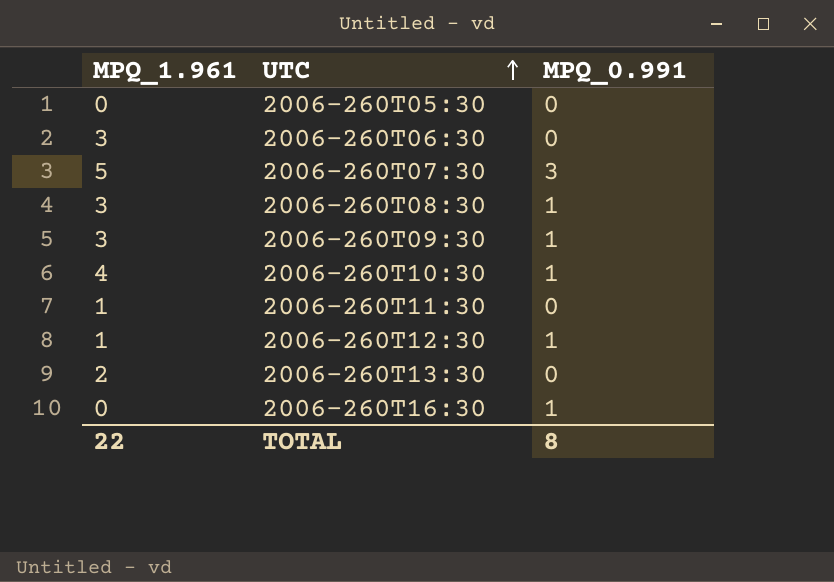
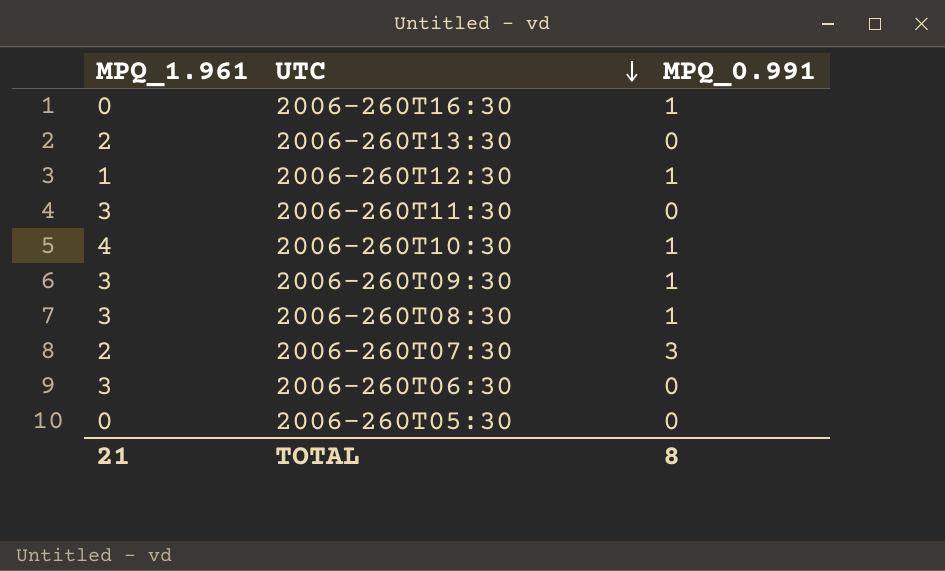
row order: UTC ascending -> UTC descending
2006-260T11:30 | MPQ_1.961: 1 -> 3
2006-260T07:30 | MPQ_1.961: 5 -> 2
TOTAL | MPQ_1.961: 22 -> 21

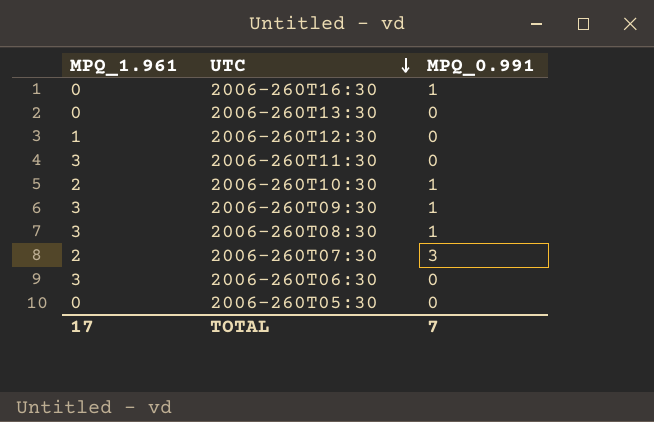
2006-260T13:30 | MPQ_1.961: 2 -> 0
2006-260T12:30 | MPQ_0.991: 1 -> 0
2006-260T10:30 | MPQ_1.961: 4 -> 2
TOTAL | MPQ_1.961: 21 -> 17
TOTAL | MPQ_0.991: 8 -> 7

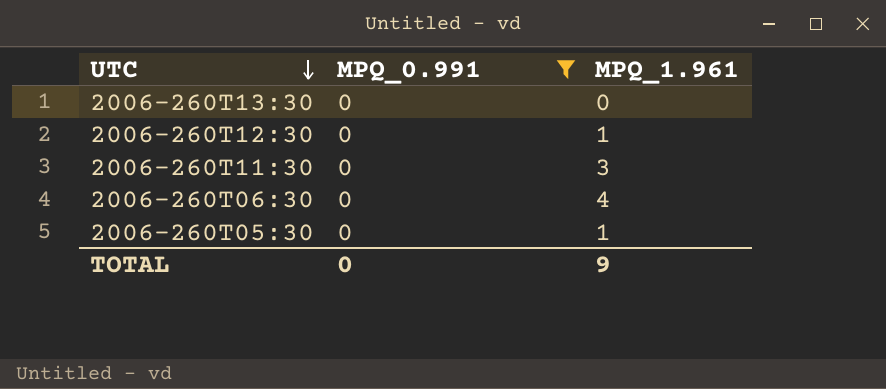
filter: none -> MPQ_0.991 = 0
column MPQ_1.961 | position: 1 -> 3
2006-260T06:30 | MPQ_1.961: 3 -> 4
2006-260T05:30 | MPQ_1.961: 0 -> 1
TOTAL | MPQ_0.991: 7 -> 0
TOTAL | MPQ_1.961: 17 -> 9

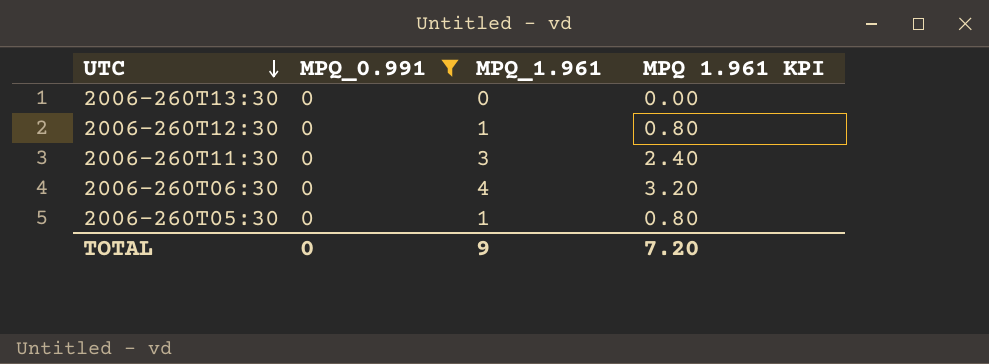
column MPQ 1.961 KPI | formula: none -> [MPQ_1.961] * 0.8

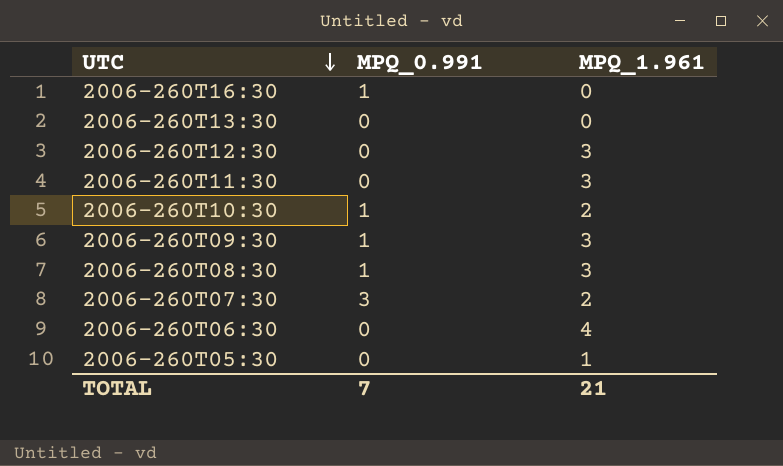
filter: MPQ_0.991 = 0 -> none
column MPQ 1.961 KPI | formula: [MPQ_1.961] * 0.8 -> none
2006-260T12:30 | MPQ_1.961: 1 -> 3
TOTAL | MPQ_0.991: 0 -> 7
TOTAL | MPQ_1.961: 9 -> 21

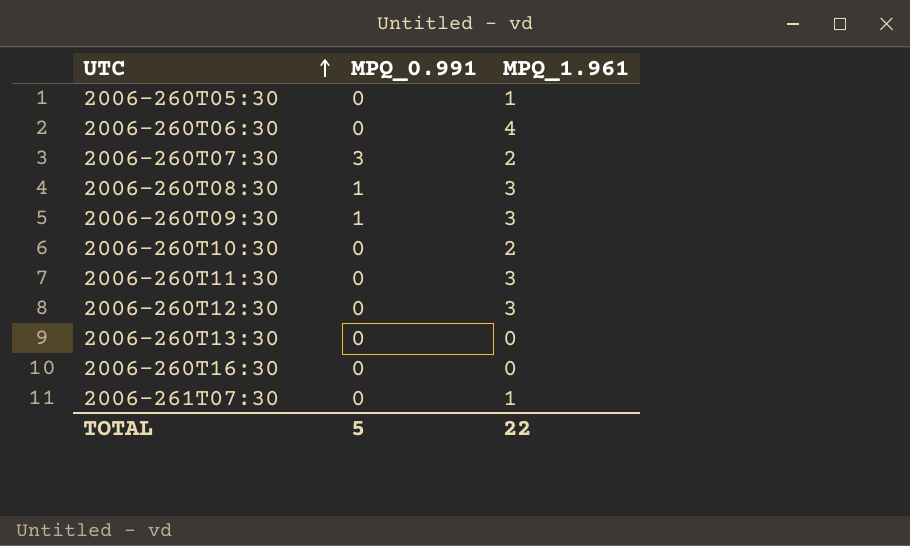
row order: UTC descending -> UTC ascending
2006-260T10:30 | MPQ_0.991: 1 -> 0
2006-260T16:30 | MPQ_0.991: 1 -> 0
row 2006-261T07:30: none -> 0 | 1
TOTAL | MPQ_0.991: 7 -> 5
TOTAL | MPQ_1.961: 21 -> 22

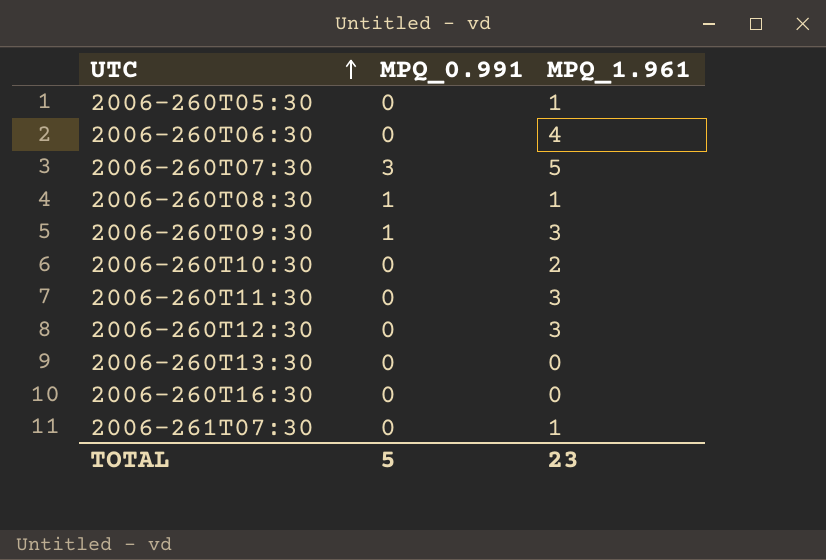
2006-260T07:30 | MPQ_1.961: 2 -> 5
2006-260T08:30 | MPQ_1.961: 3 -> 1
TOTAL | MPQ_1.961: 22 -> 23

